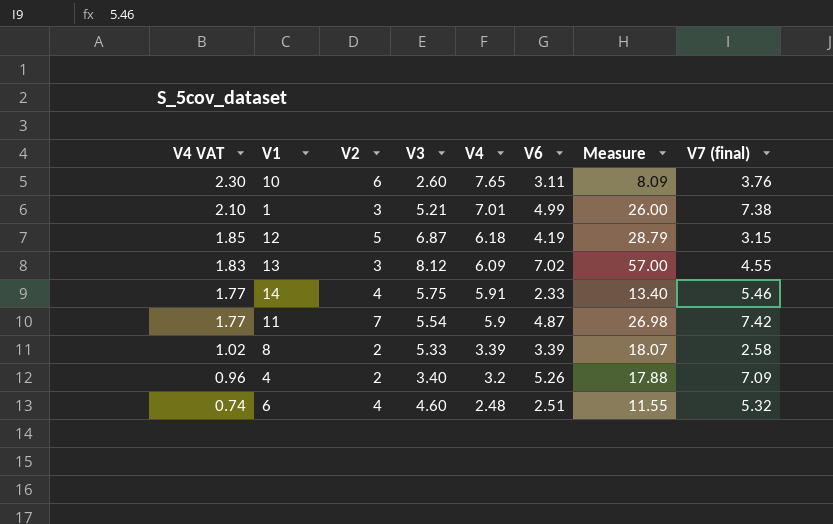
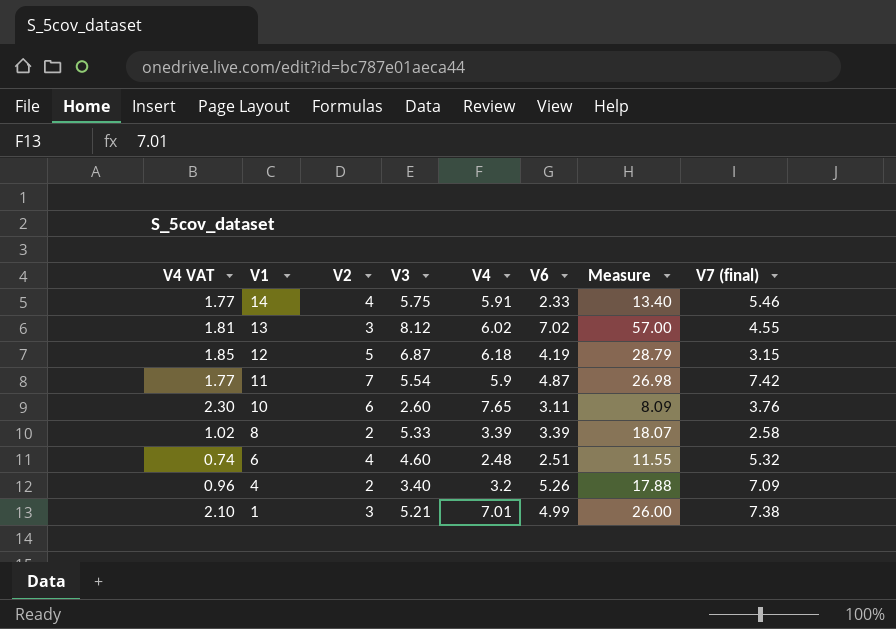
row order: V4 VAT descending -> V1 descending
13 | V4 VAT: 1.83 -> 1.81
13 | V4: 6.09 -> 6.02

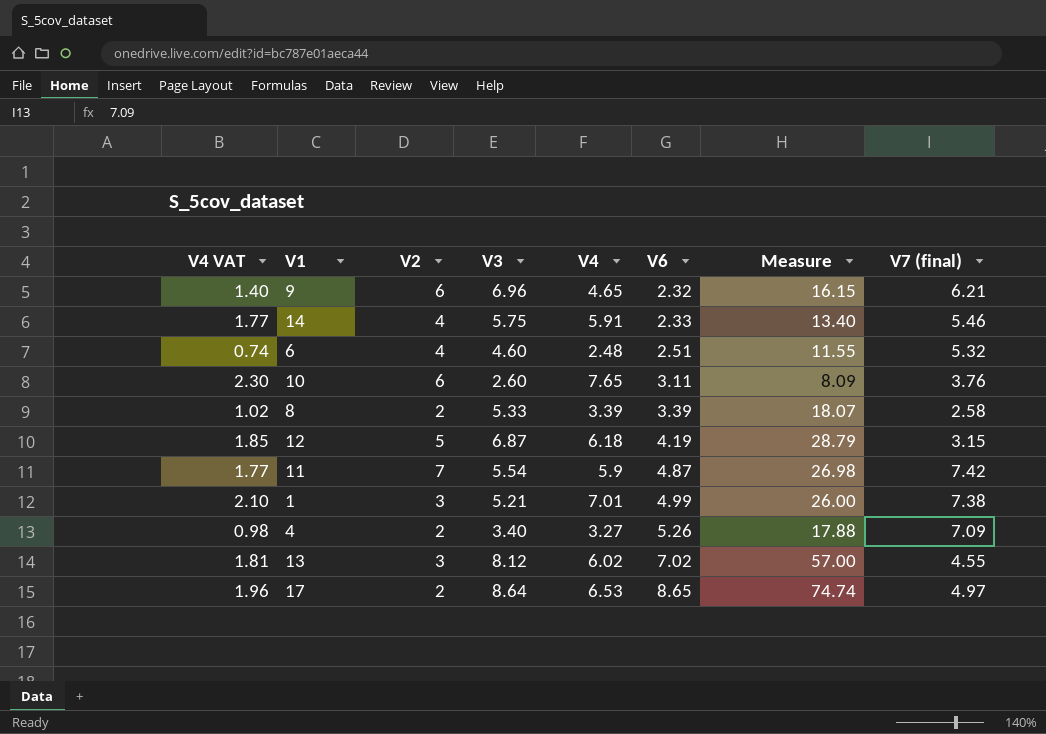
row order: V1 descending -> V6 ascending
row 9: none -> 1.40 | 6 | 6.96 | 4.65 | 2.32 | 16.15 | 6.21
4 | V4 VAT: 0.96 -> 0.98
4 | V4: 3.2 -> 3.27
row 17: none -> 1.96 | 2 | 8.64 | 6.53 | 8.65 | 74.74 | 4.97

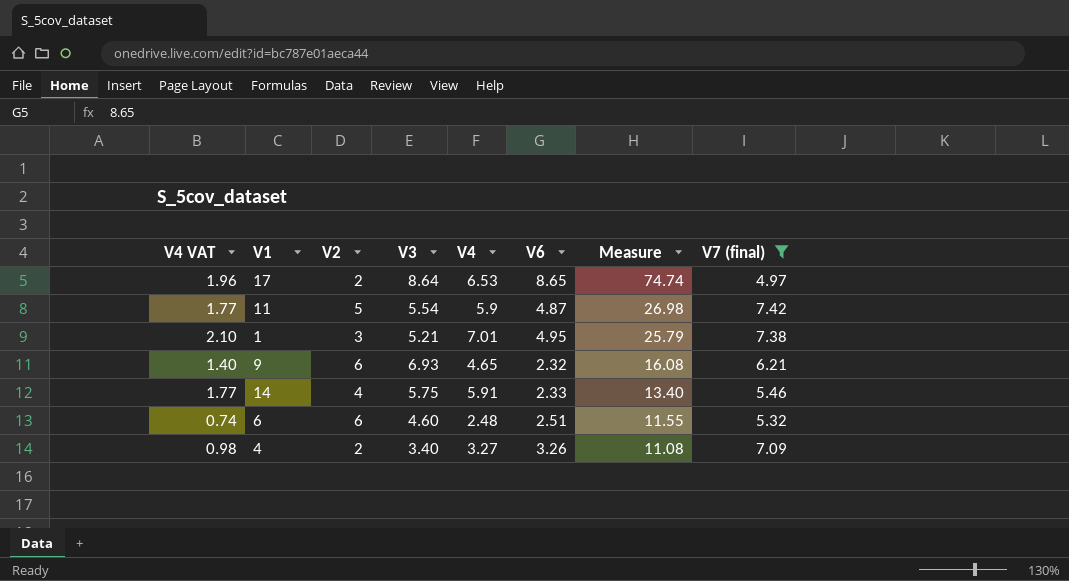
filter: none -> V7 (final) >= 4.97
row order: V6 ascending -> Measure descending
11 | V2: 7 -> 5
1 | V6: 4.99 -> 4.95
1 | Measure: 26.00 -> 25.79
9 | V3: 6.96 -> 6.93
9 | Measure: 16.15 -> 16.08
6 | V2: 4 -> 6
4 | V6: 5.26 -> 3.26
4 | Measure: 17.88 -> 11.08

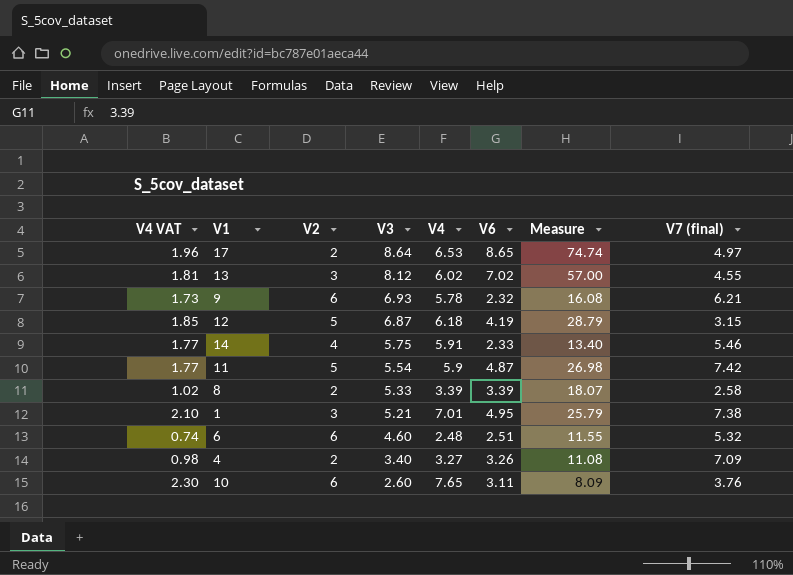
filter: V7 (final) >= 4.97 -> none
row order: Measure descending -> V3 descending
9 | V4 VAT: 1.40 -> 1.73
9 | V4: 4.65 -> 5.78

